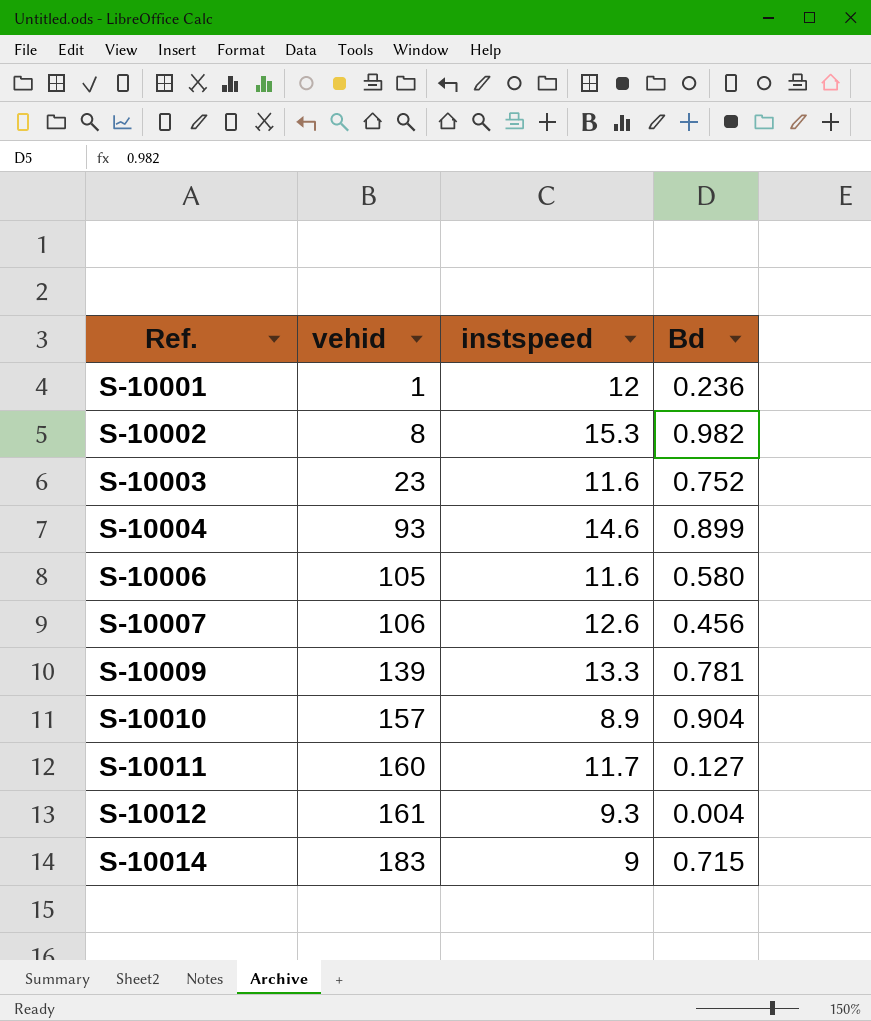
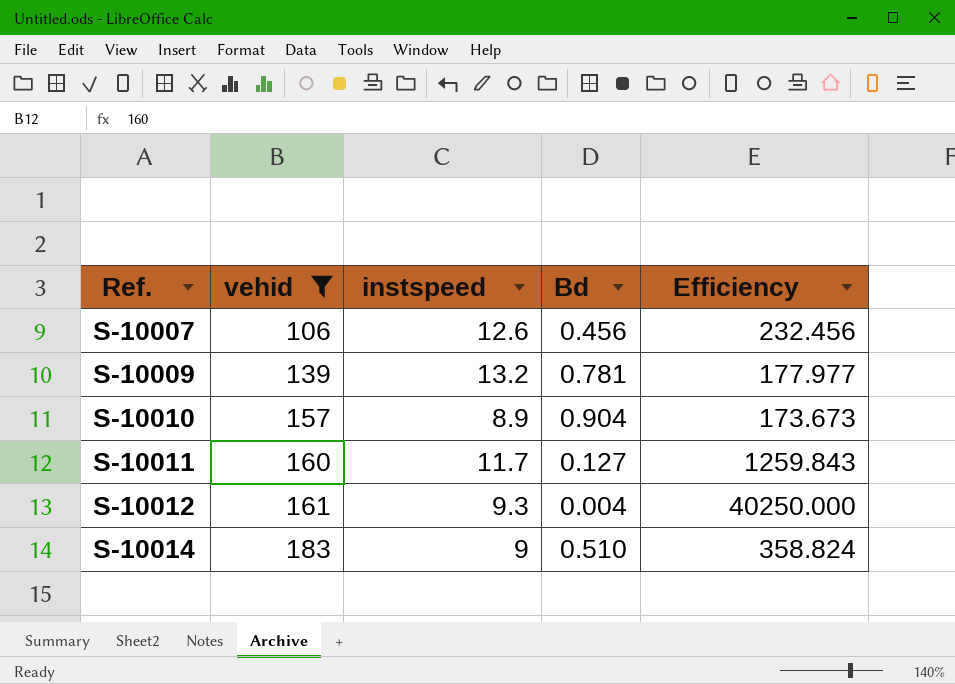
filter: none -> vehid >= 106
column Efficiency | formula: none -> [vehid] / [Bd]
S-10009 | instspeed: 13.3 -> 13.2
S-10014 | Bd: 0.715 -> 0.510

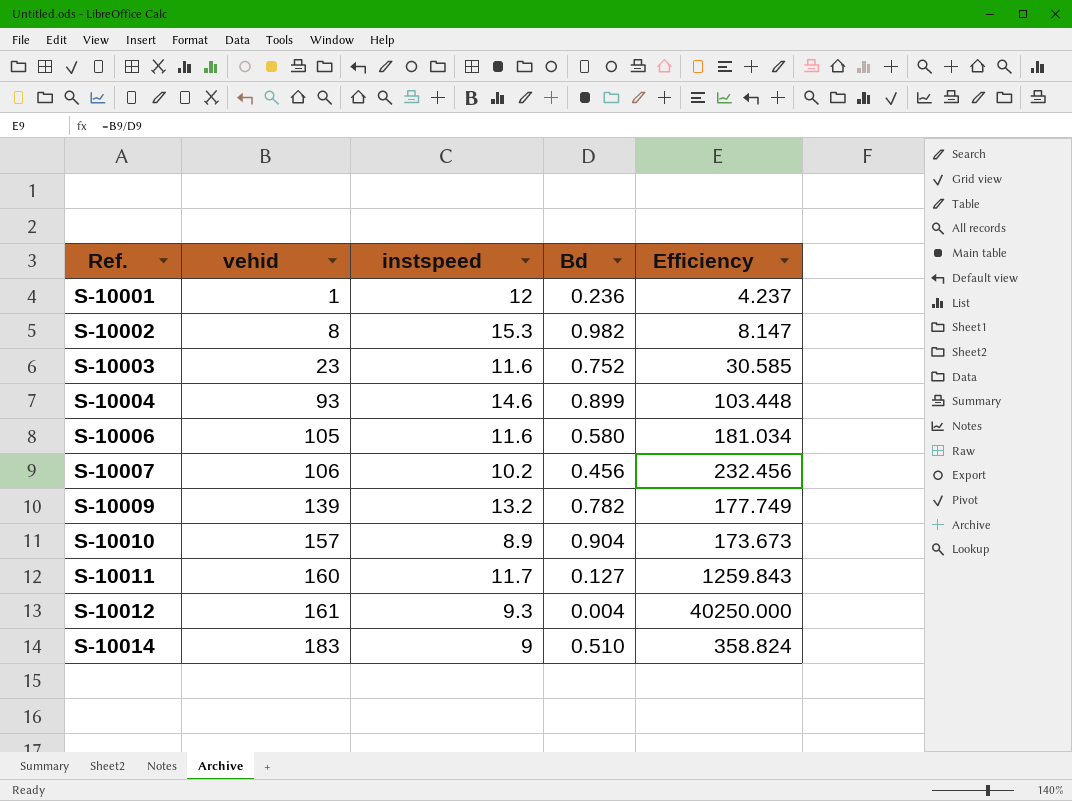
filter: vehid >= 106 -> none
S-10007 | instspeed: 12.6 -> 10.2
S-10009 | Bd: 0.781 -> 0.782
S-10009 | Efficiency: 177.977 -> 177.749

